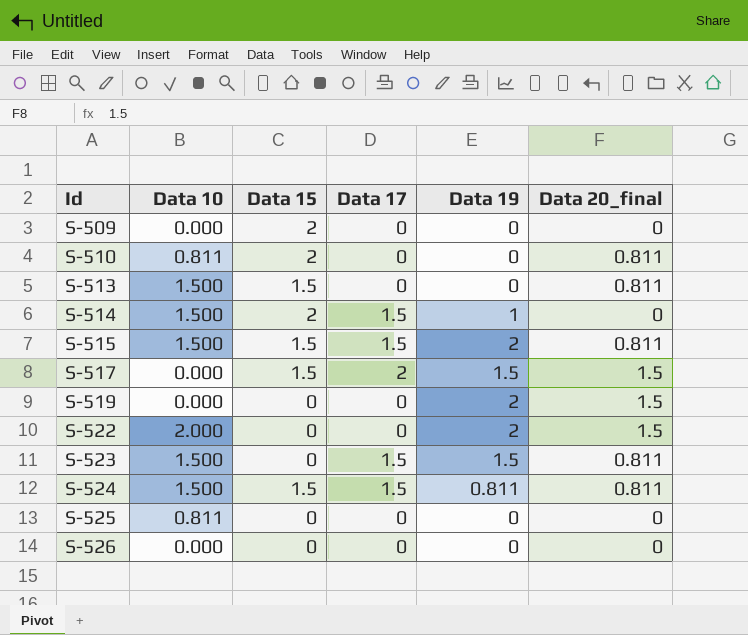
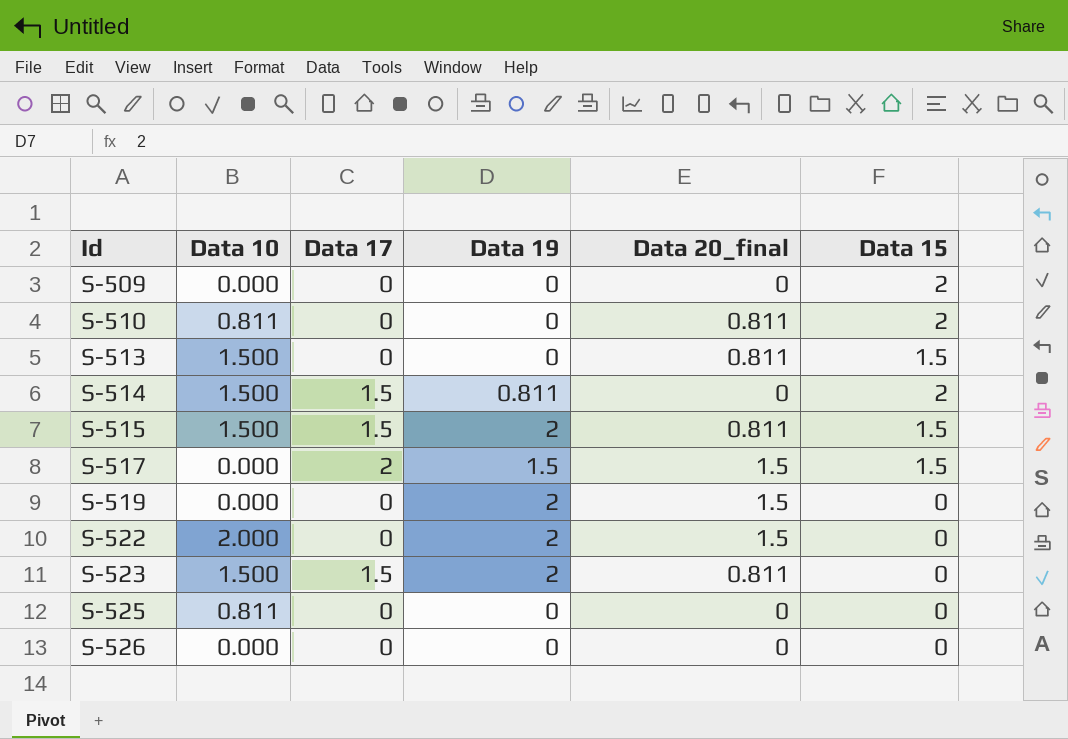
column Data 15 | position: 3 -> 6
row S-524: 1.500 | 1.5 | 1.5 | 0.811 | 0.811 -> none
S-514 | Data 19: 1 -> 0.811
S-523 | Data 19: 1.5 -> 2

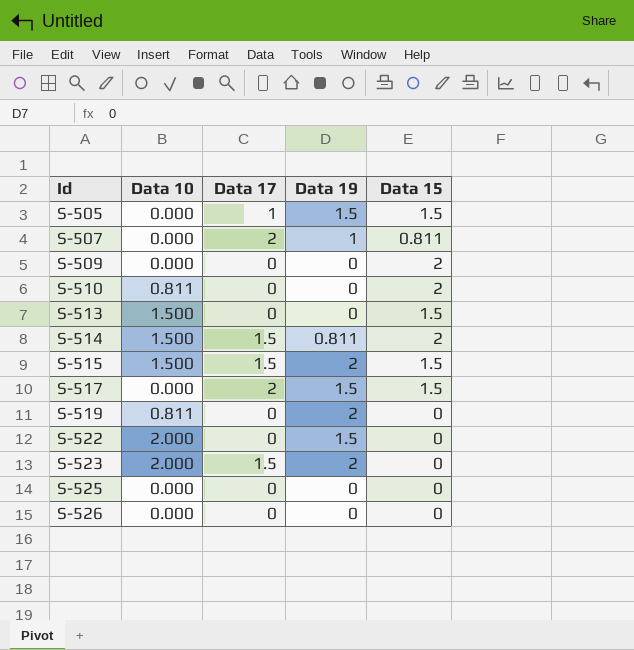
column Data 20_final | position: 5 -> none
row S-505: none -> 0.000 | 1 | 1.5 | 1.5
row S-507: none -> 0.000 | 2 | 1 | 0.811
S-519 | Data 10: 0.000 -> 0.811
S-522 | Data 19: 2 -> 1.5
S-523 | Data 10: 1.500 -> 2.000
S-525 | Data 10: 0.811 -> 0.000

